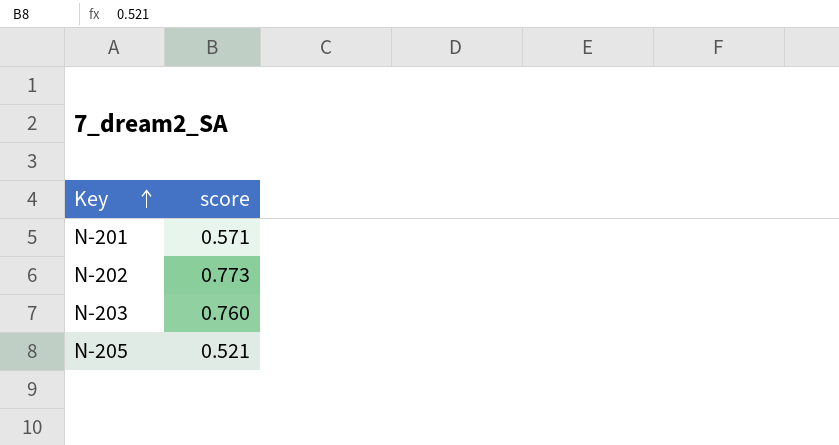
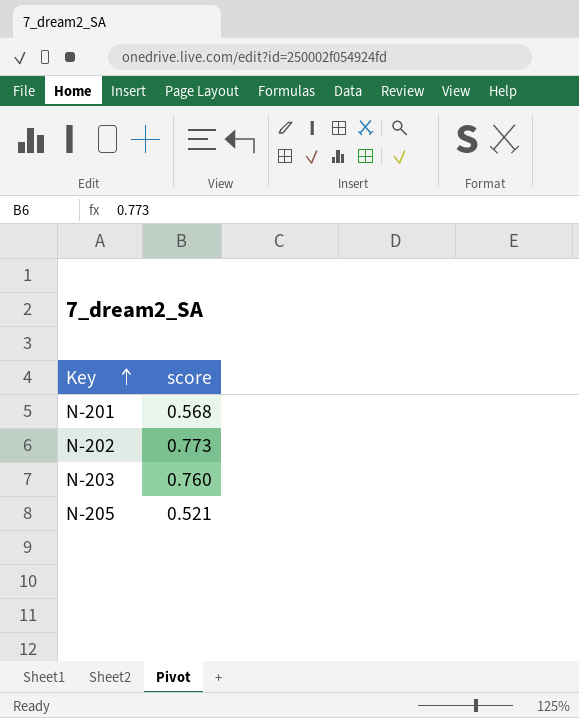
N-201 | score: 0.571 -> 0.568

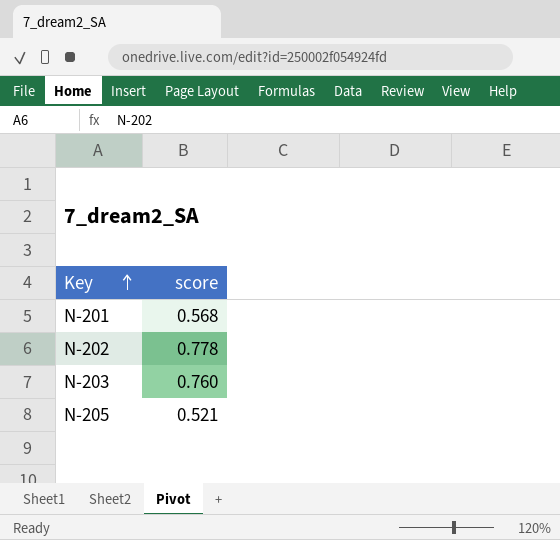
N-202 | score: 0.773 -> 0.778

